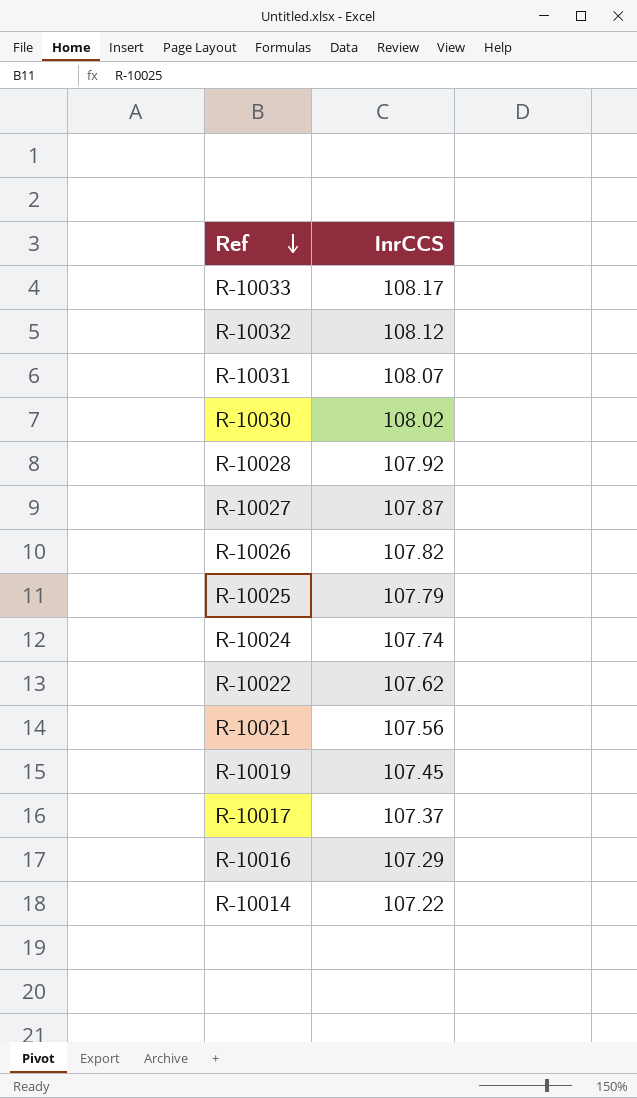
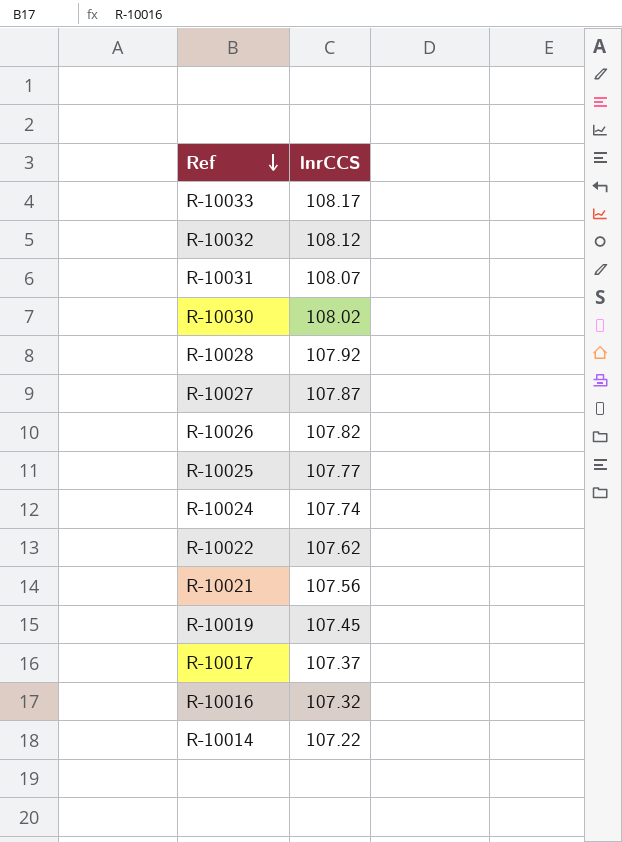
R-10025 | lnrCCS: 107.79 -> 107.77
R-10016 | lnrCCS: 107.29 -> 107.32

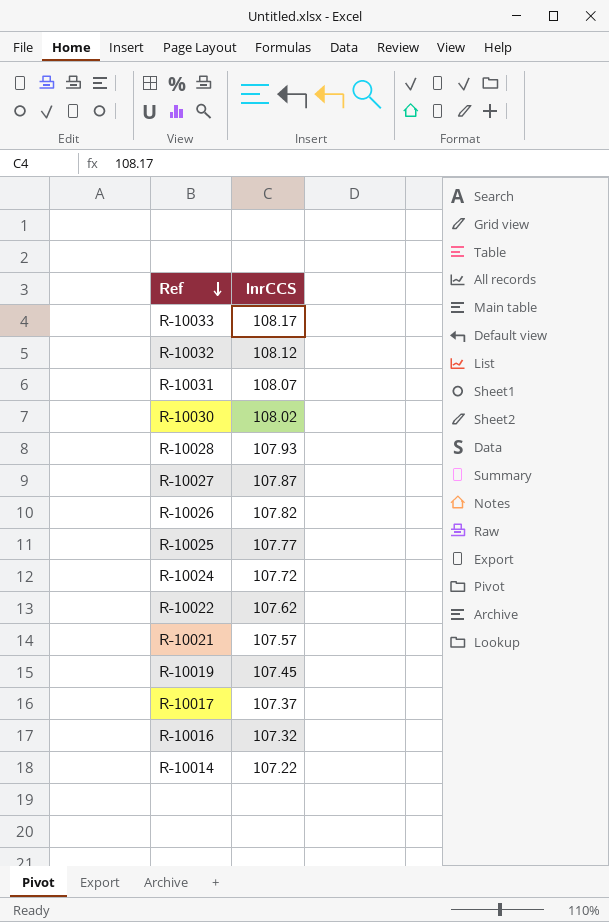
R-10028 | lnrCCS: 107.92 -> 107.93
R-10024 | lnrCCS: 107.74 -> 107.72
R-10021 | lnrCCS: 107.56 -> 107.57

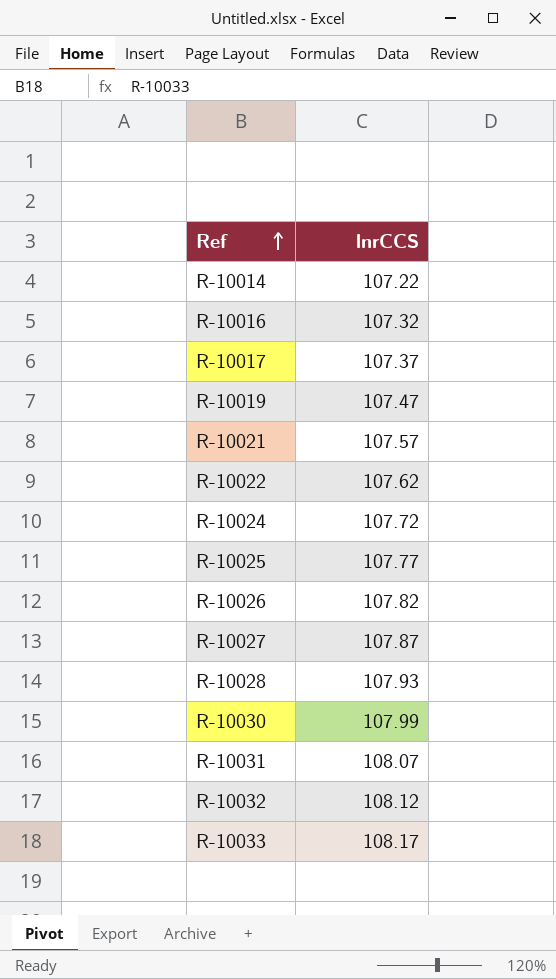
row order: Ref descending -> Ref ascending
R-10019 | lnrCCS: 107.45 -> 107.47
R-10030 | lnrCCS: 108.02 -> 107.99

